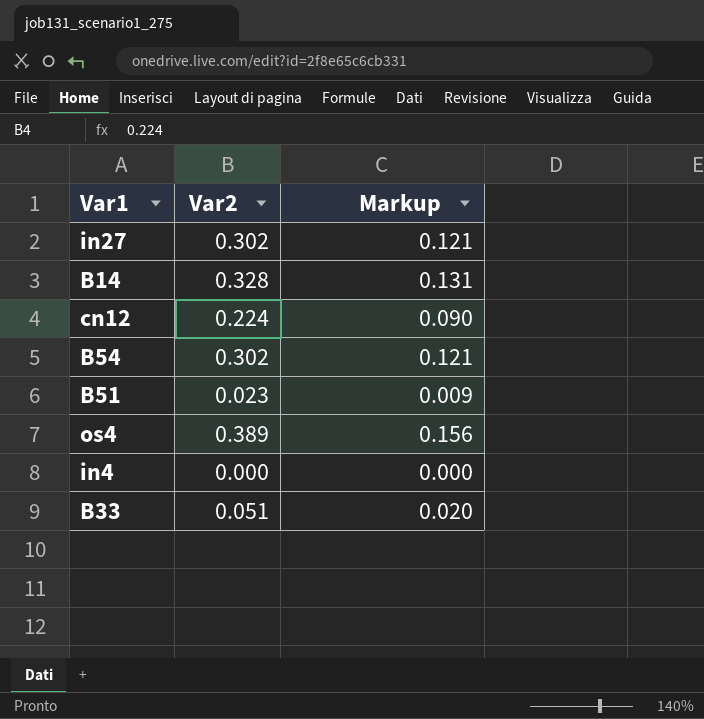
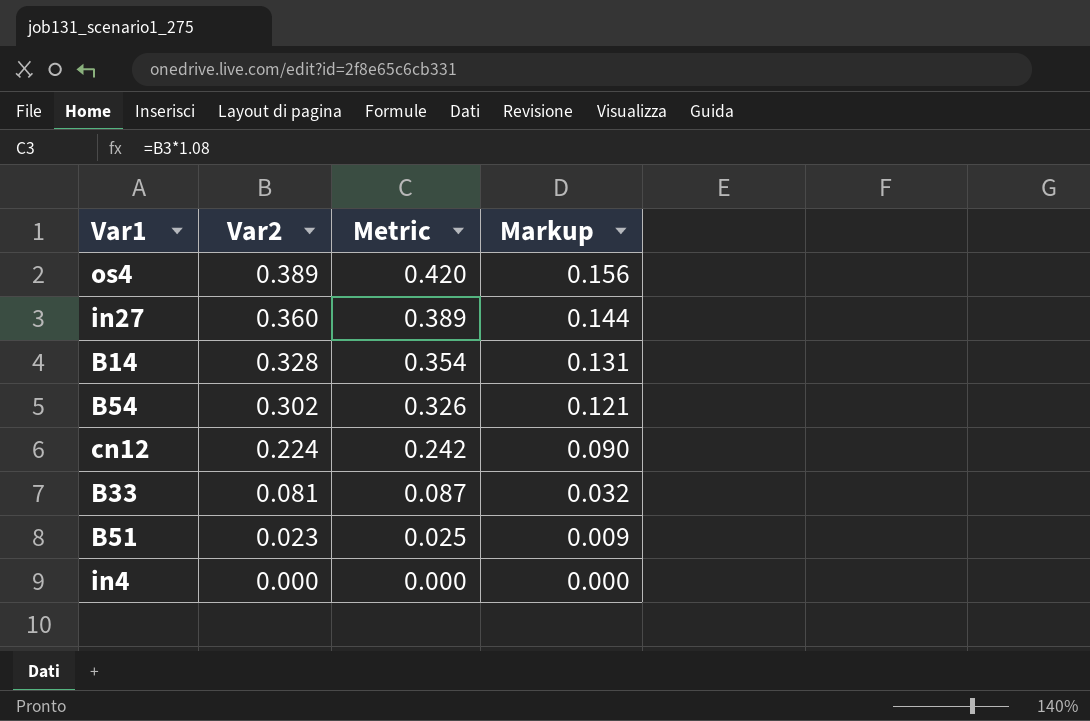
row order: none -> Var2 descending
column Metric | formula: none -> [Var2] * 1.08
in27 | Var2: 0.302 -> 0.360
in27 | Markup: 0.121 -> 0.144
B33 | Var2: 0.051 -> 0.081
B33 | Markup: 0.020 -> 0.032

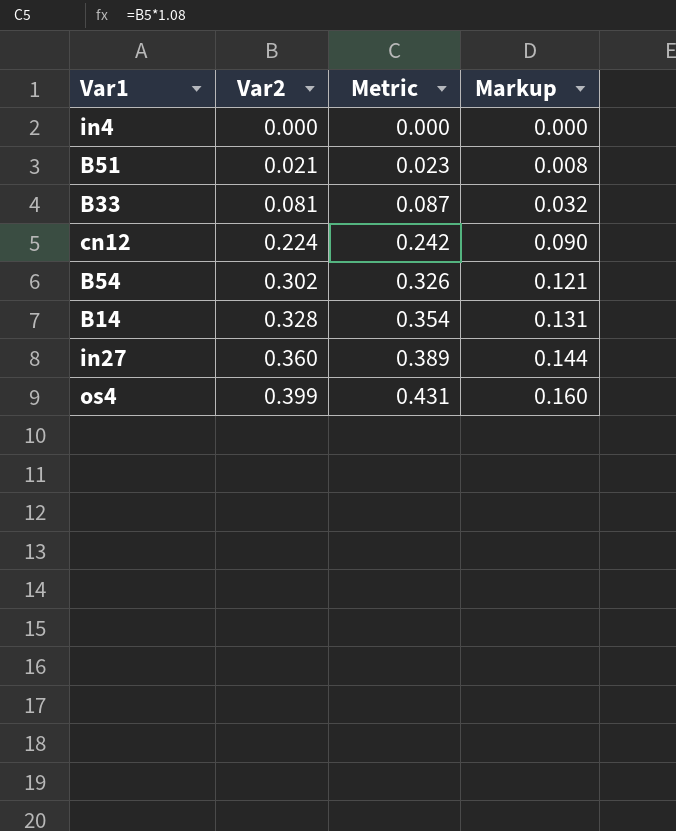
row order: Var2 descending -> Var2 ascending
B51 | Var2: 0.023 -> 0.021
B51 | Metric: 0.025 -> 0.023
B51 | Markup: 0.009 -> 0.008
os4 | Var2: 0.389 -> 0.399
os4 | Metric: 0.420 -> 0.431
os4 | Markup: 0.156 -> 0.160

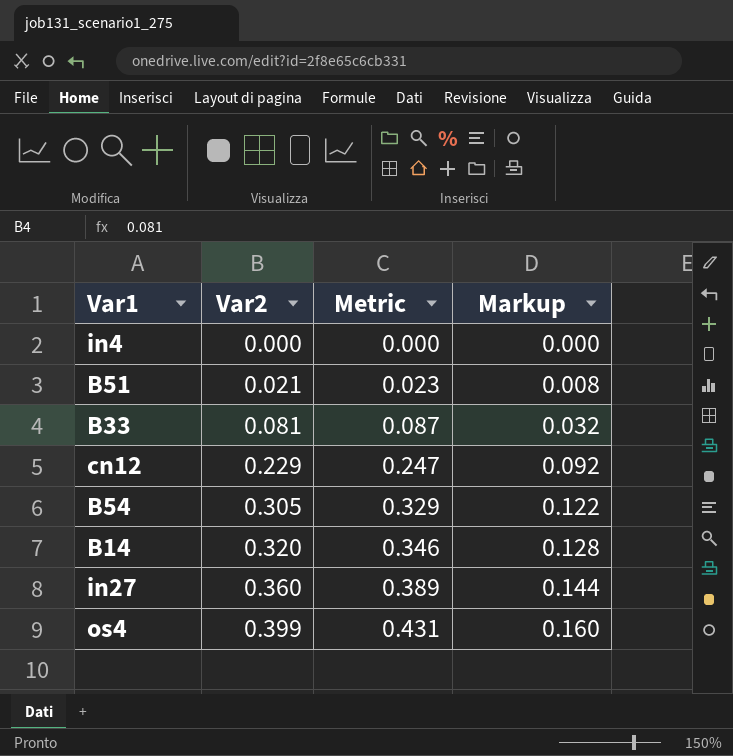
cn12 | Var2: 0.224 -> 0.229
cn12 | Metric: 0.242 -> 0.247
cn12 | Markup: 0.090 -> 0.092
B54 | Var2: 0.302 -> 0.305
B54 | Metric: 0.326 -> 0.329
B54 | Markup: 0.121 -> 0.122
B14 | Var2: 0.328 -> 0.320
B14 | Metric: 0.354 -> 0.346
B14 | Markup: 0.131 -> 0.128

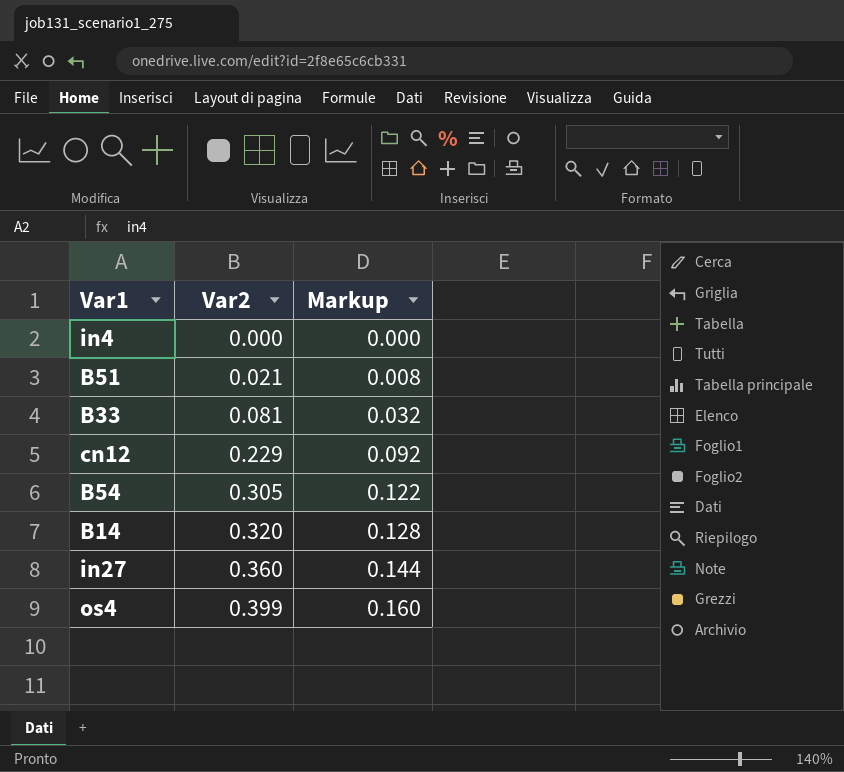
column Metric | formula: [Var2] * 1.08 -> none

